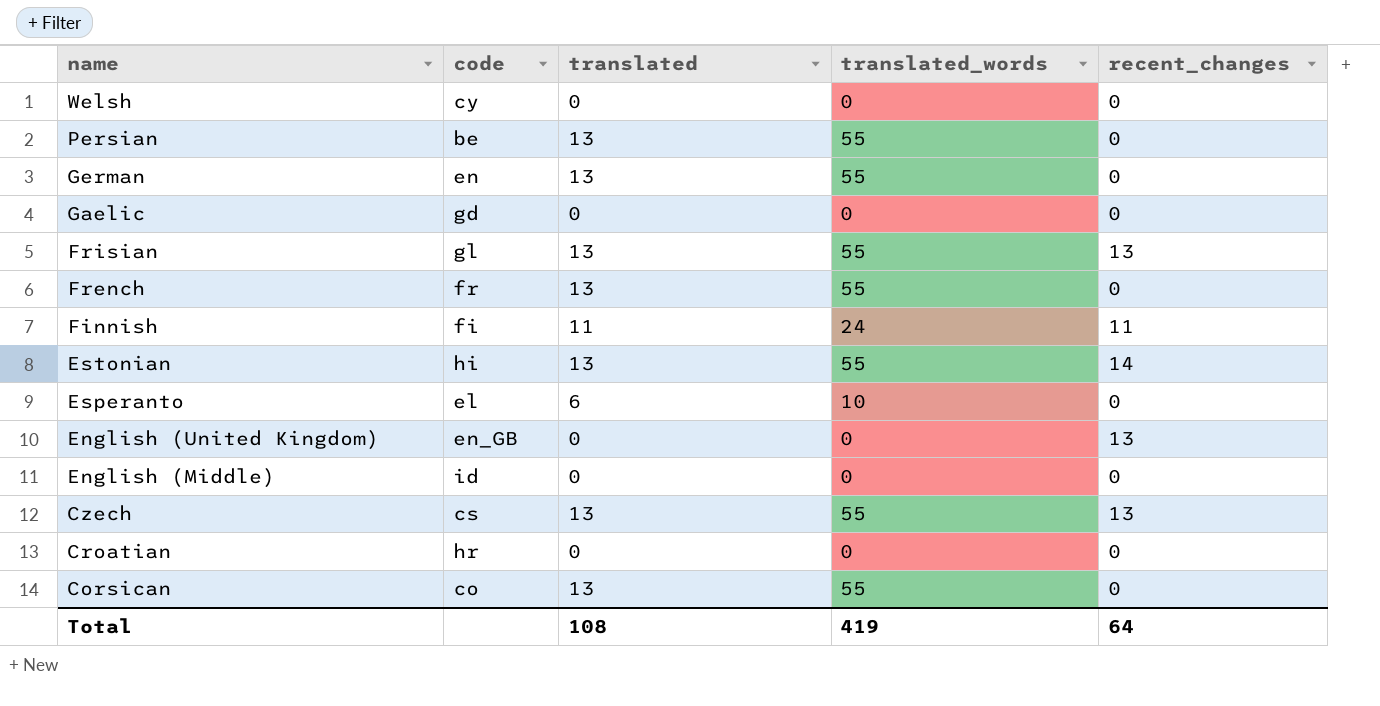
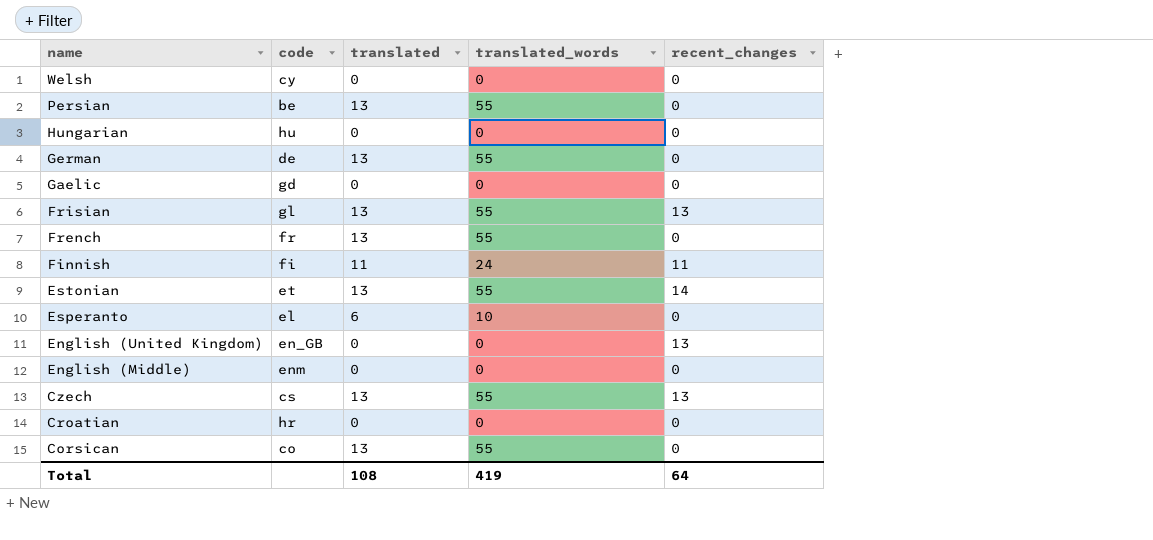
row Hungarian: none -> hu | 0 | 0 | 0
German | code: en -> de
Estonian | code: hi -> et
English (Middle) | code: id -> enm

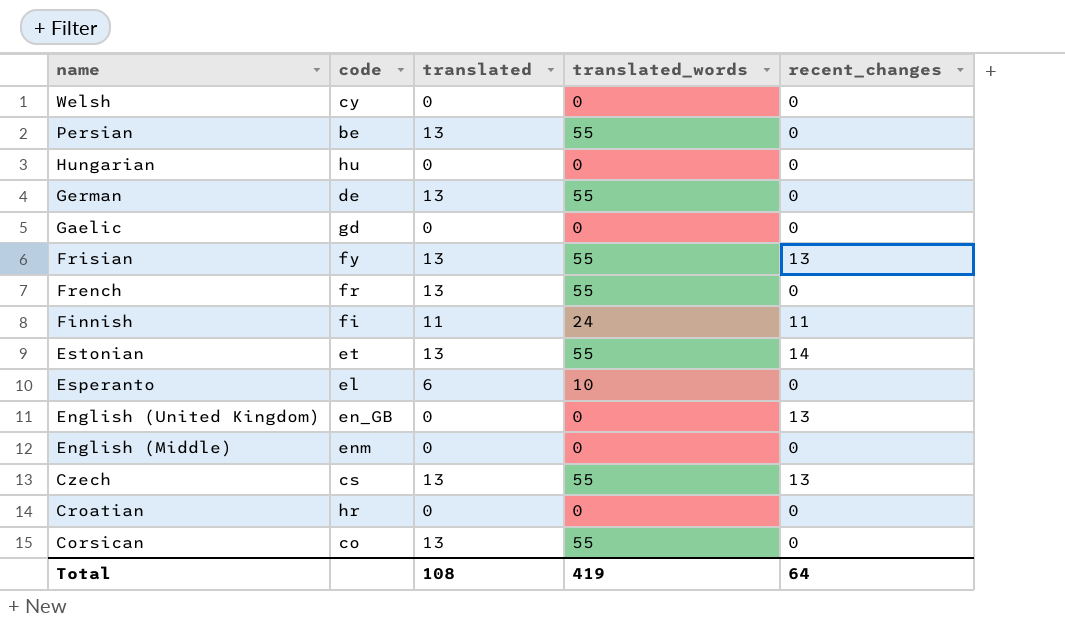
Frisian | code: gl -> fy

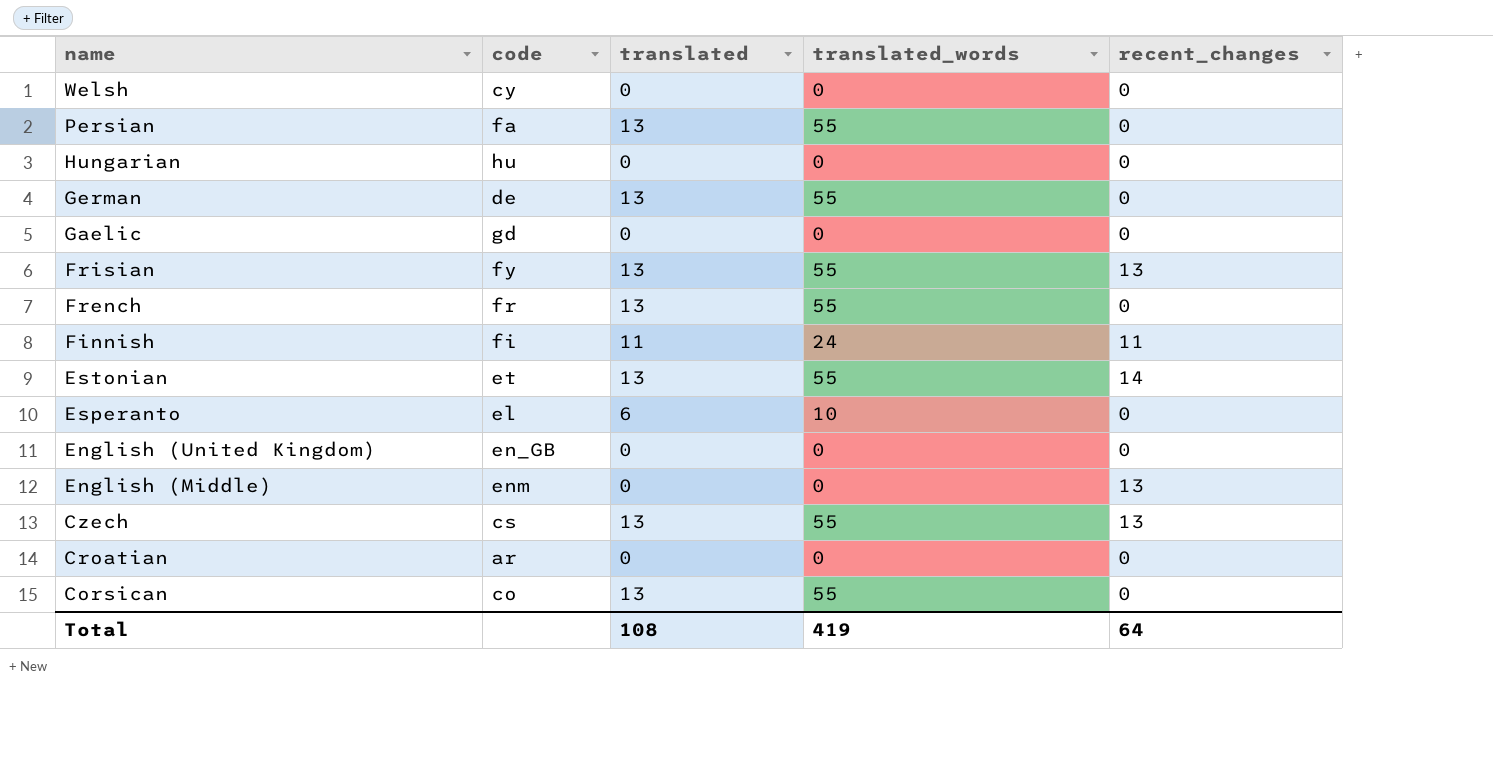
Persian | code: be -> fa
English (United Kingdom) | recent_changes: 13 -> 0
English (Middle) | recent_changes: 0 -> 13
Croatian | code: hr -> ar

